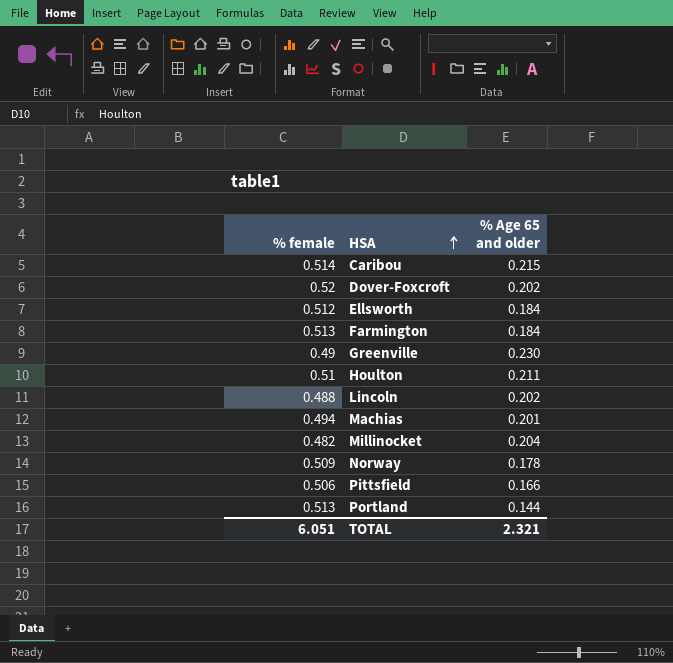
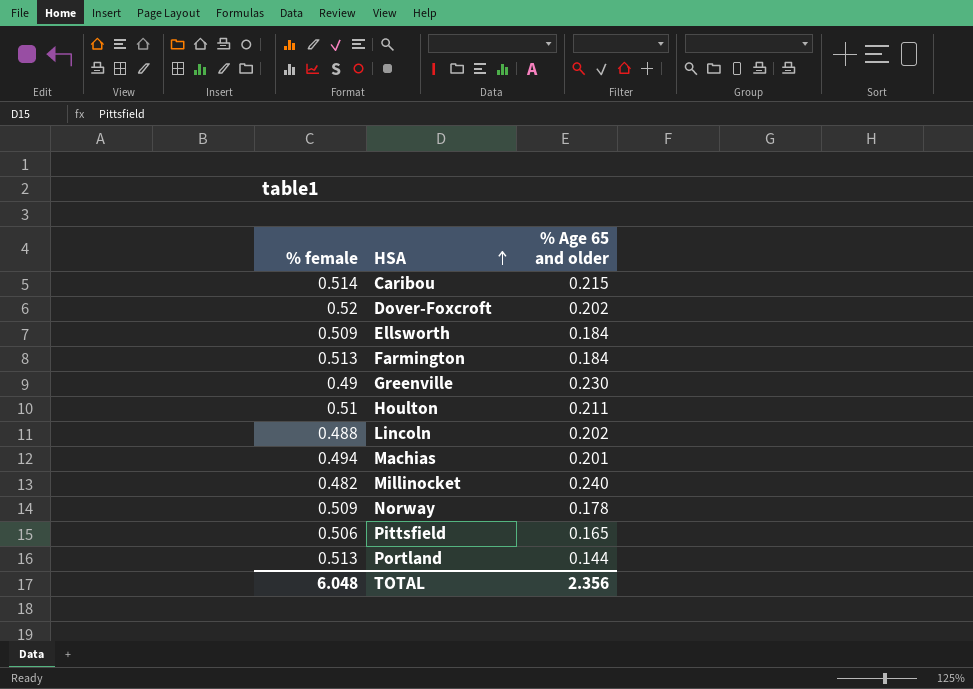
Ellsworth | % female: 0.512 -> 0.509
Millinocket | % Age 65 and older: 0.204 -> 0.240
Pittsfield | % Age 65 and older: 0.166 -> 0.165
TOTAL | % female: 6.051 -> 6.048
TOTAL | % Age 65 and older: 2.321 -> 2.356

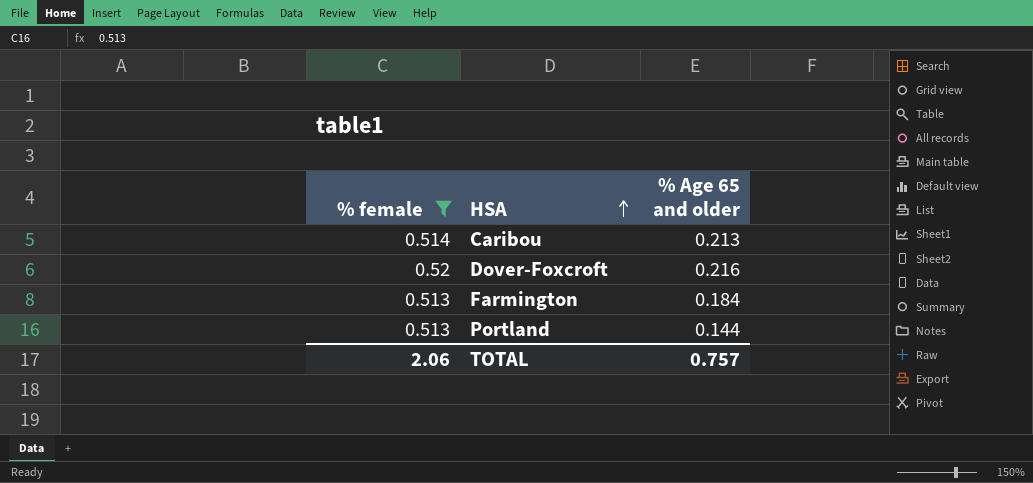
filter: none -> % female >= 0.513
Caribou | % Age 65 and older: 0.215 -> 0.213
Dover-Foxcroft | % Age 65 and older: 0.202 -> 0.216
TOTAL | % female: 6.048 -> 2.06
TOTAL | % Age 65 and older: 2.356 -> 0.757

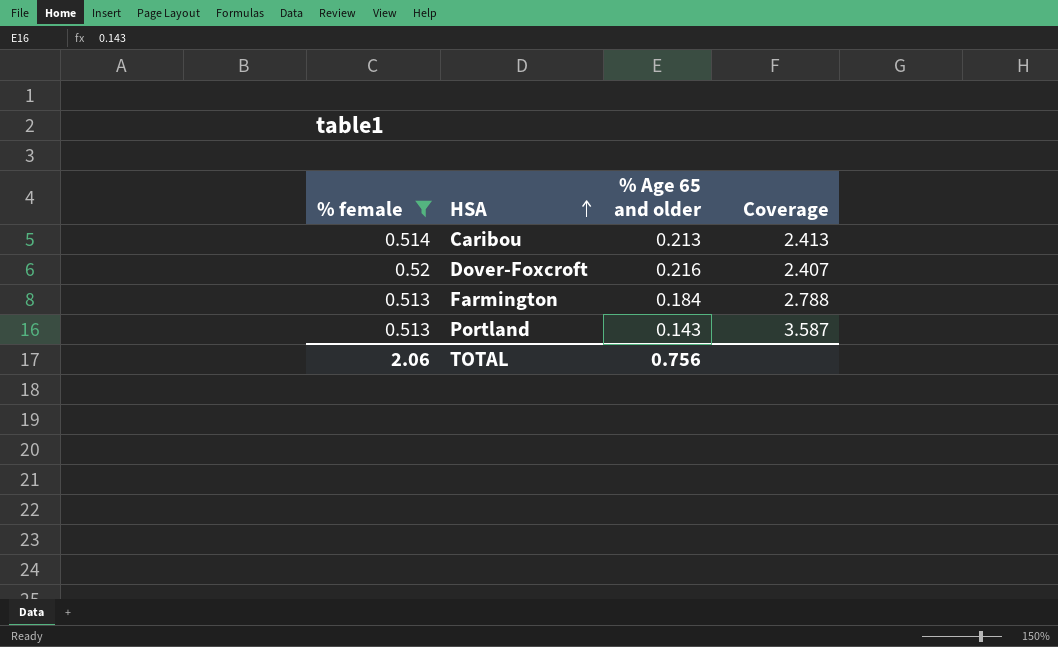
column Coverage | formula: none -> [% female] / [% Age 65 and older]
Portland | % Age 65 and older: 0.144 -> 0.143
TOTAL | % Age 65 and older: 0.757 -> 0.756

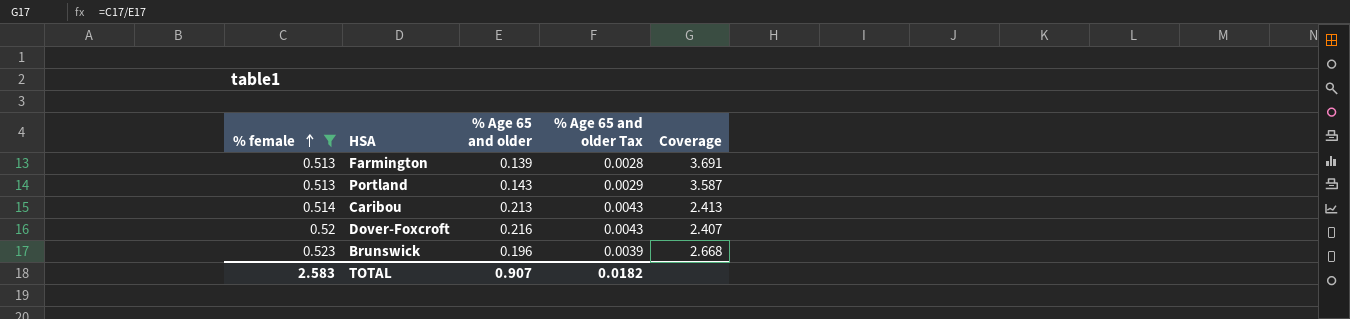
row order: HSA ascending -> % female ascending
column % Age 65 and older Tax | formula: none -> [% Age 65 and older] * 0.02
Farmington | % Age 65 and older: 0.184 -> 0.139
Farmington | Coverage: 2.788 -> 3.691
row Brunswick: none -> 0.523 | 0.196 | 0.0039 | 2.668
TOTAL | % female: 2.06 -> 2.583
TOTAL | % Age 65 and older: 0.756 -> 0.907

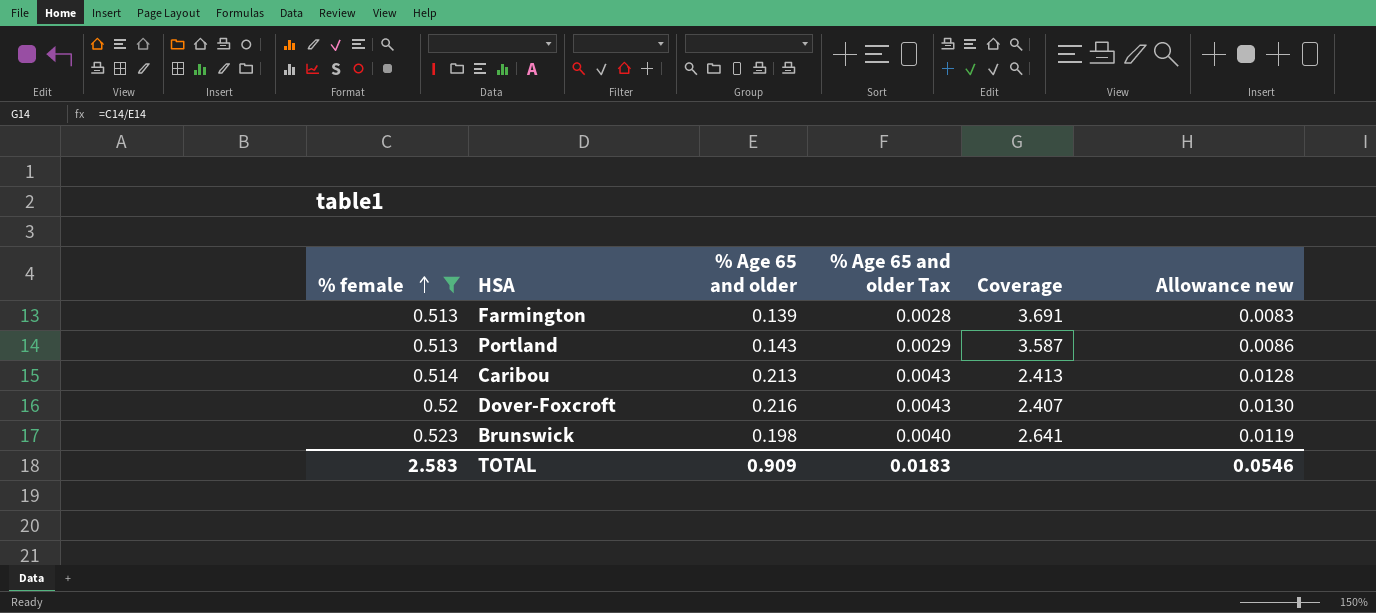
column Allowance new | formula: none -> [% Age 65 and older] * 0.06
Brunswick | % Age 65 and older: 0.196 -> 0.198
Brunswick | % Age 65 and older Tax: 0.0039 -> 0.0040
Brunswick | Coverage: 2.668 -> 2.641
TOTAL | % Age 65 and older: 0.907 -> 0.909
TOTAL | % Age 65 and older Tax: 0.0182 -> 0.0183

